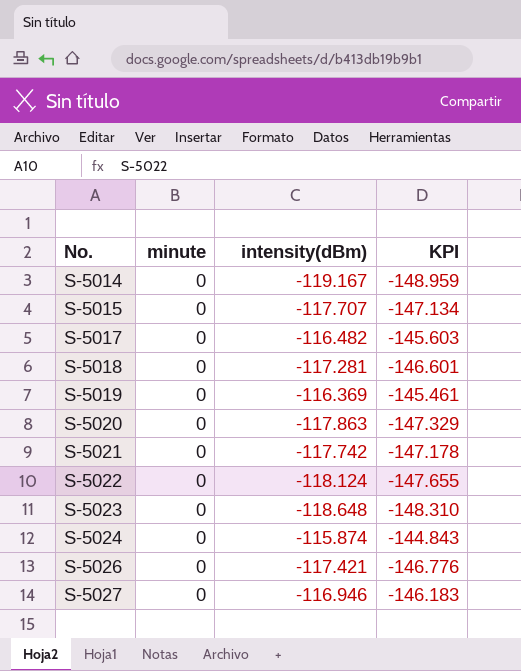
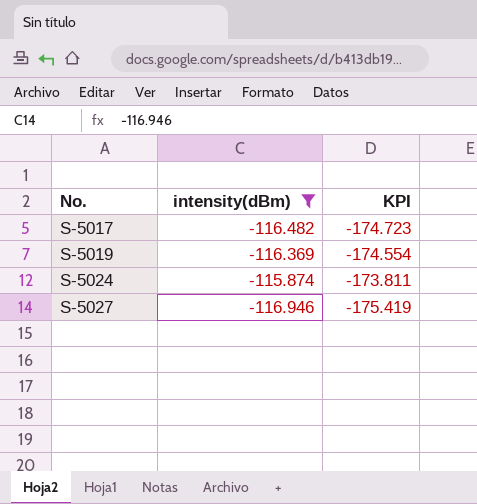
filter: none -> intensity(dBm) >= -116.946
column minute | position: 2 -> none
column KPI | formula: [intensity(dBm)] * 1.25 -> [intensity(dBm)] * 1.5

